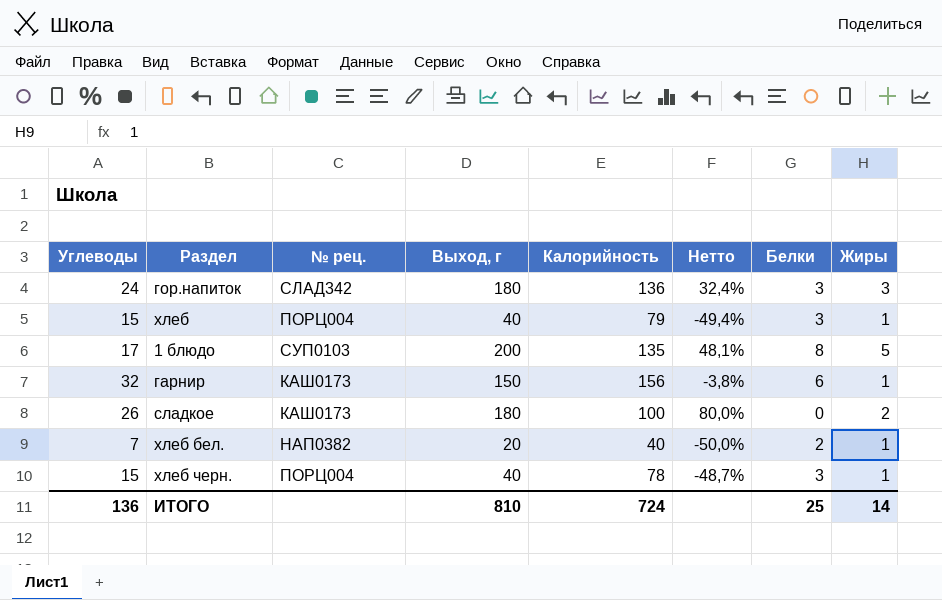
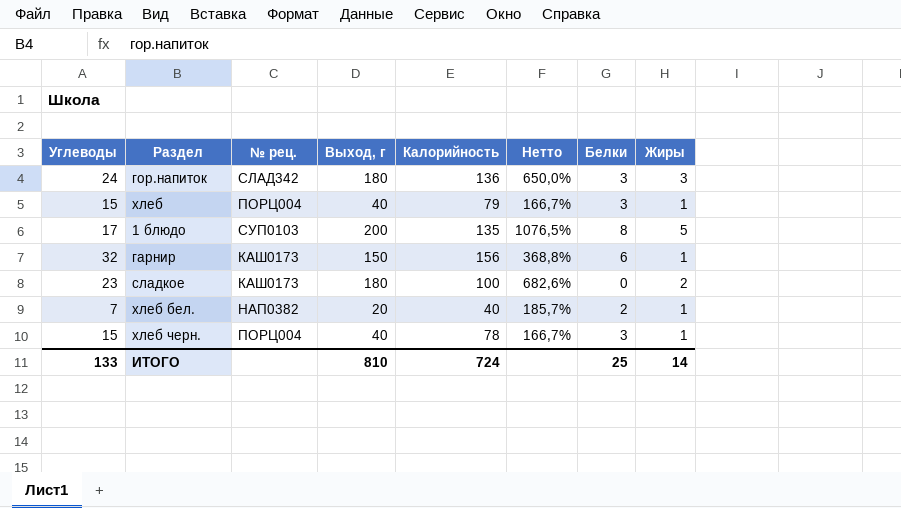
column Нетто | formula: ([Выход, г] - [Калорийность]) / [Калорийность] -> ([Выход, г] - [Углеводы]) / [Углеводы]
сладкое | Углеводы: 26 -> 23
ИТОГО | Углеводы: 136 -> 133

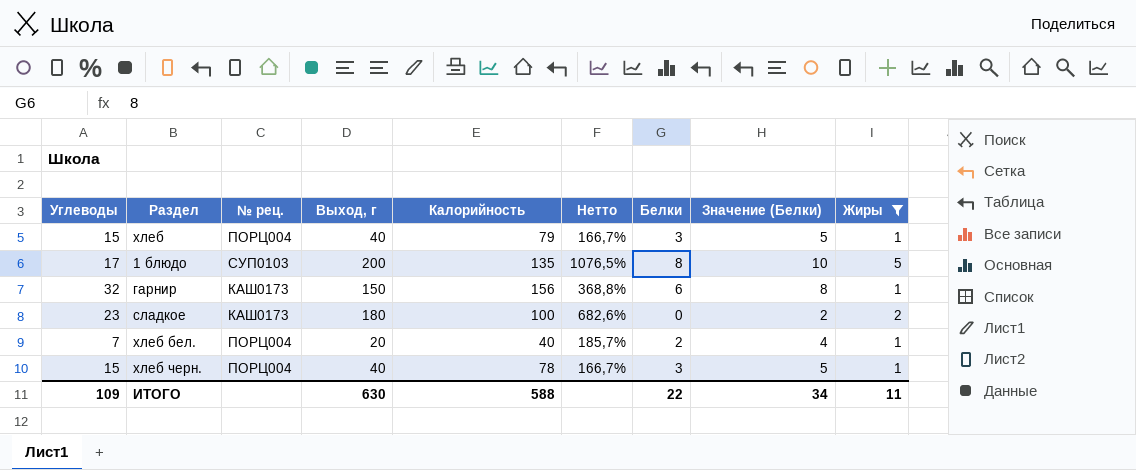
filter: none -> Жиры != 3
column Значение (Белки) | formula: none -> [Белки] + 2
хлеб бел. | № рец.: НАП0382 -> ПОРЦ004
ИТОГО | Углеводы: 133 -> 109
ИТОГО | Выход, г: 810 -> 630
ИТОГО | Калорийность: 724 -> 588
ИТОГО | Белки: 25 -> 22
ИТОГО | Жиры: 14 -> 11

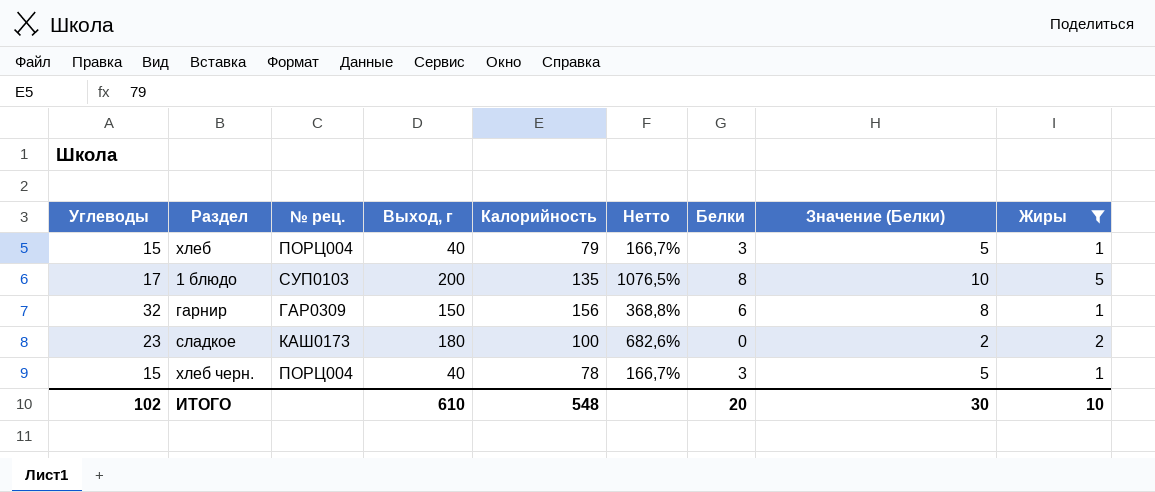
row хлеб бел.: 7 | ПОРЦ004 | 20 | 40 | 185,7% | 2 | 4 | 1 -> none
гарнир | № рец.: КАШ0173 -> ГАР0309
ИТОГО | Углеводы: 109 -> 102
ИТОГО | Выход, г: 630 -> 610
ИТОГО | Калорийность: 588 -> 548
ИТОГО | Белки: 22 -> 20
ИТОГО | Значение (Белки): 34 -> 30
ИТОГО | Жиры: 11 -> 10

